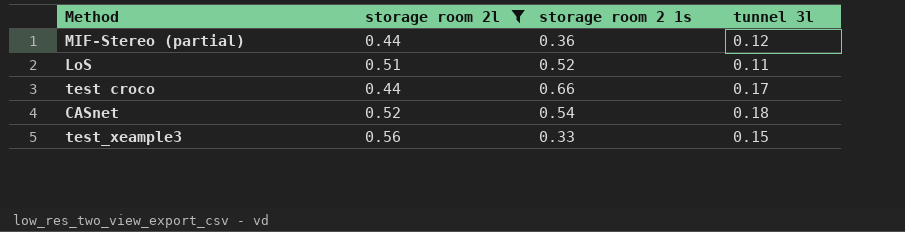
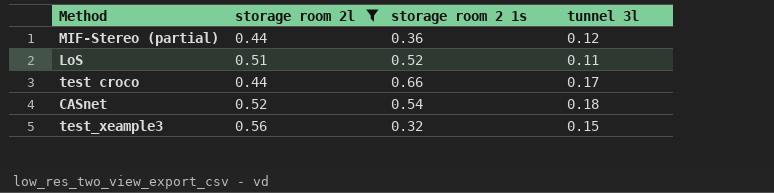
test_xeample3 | storage room 2 1s: 0.33 -> 0.32

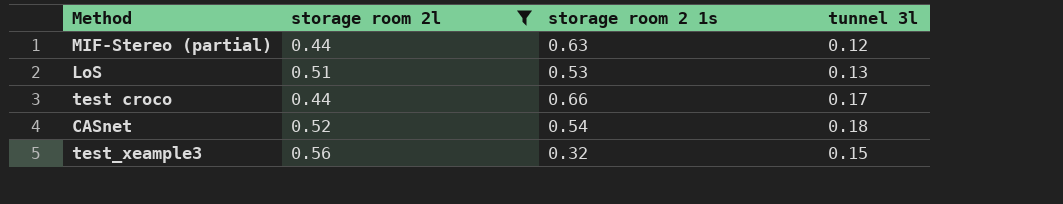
MIF-Stereo (partial) | storage room 2 1s: 0.36 -> 0.63
LoS | storage room 2 1s: 0.52 -> 0.53
LoS | tunnel 3l: 0.11 -> 0.13

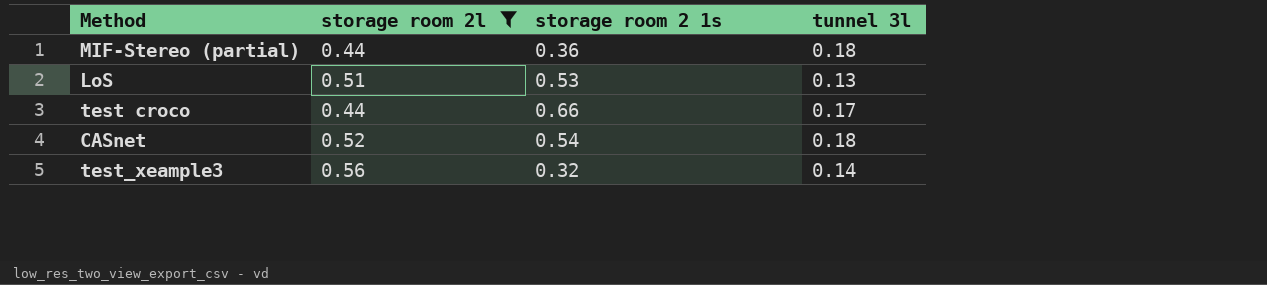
MIF-Stereo (partial) | storage room 2 1s: 0.63 -> 0.36
MIF-Stereo (partial) | tunnel 3l: 0.12 -> 0.18
test_xeample3 | tunnel 3l: 0.15 -> 0.14

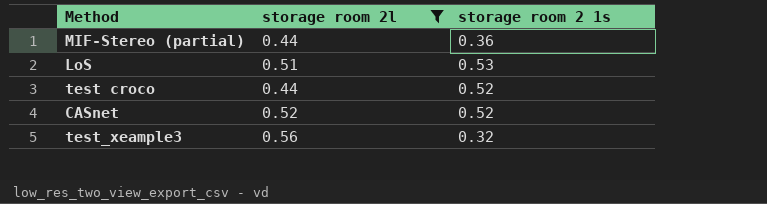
column tunnel 3l | position: 4 -> none
test croco | storage room 2 1s: 0.66 -> 0.52
CASnet | storage room 2 1s: 0.54 -> 0.52

